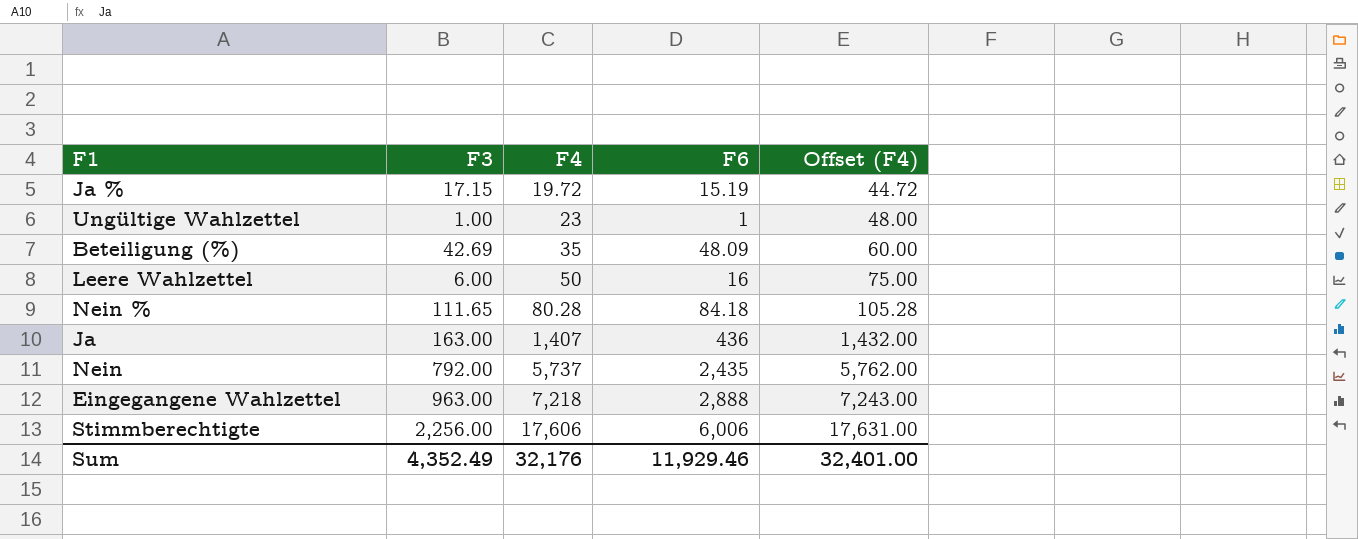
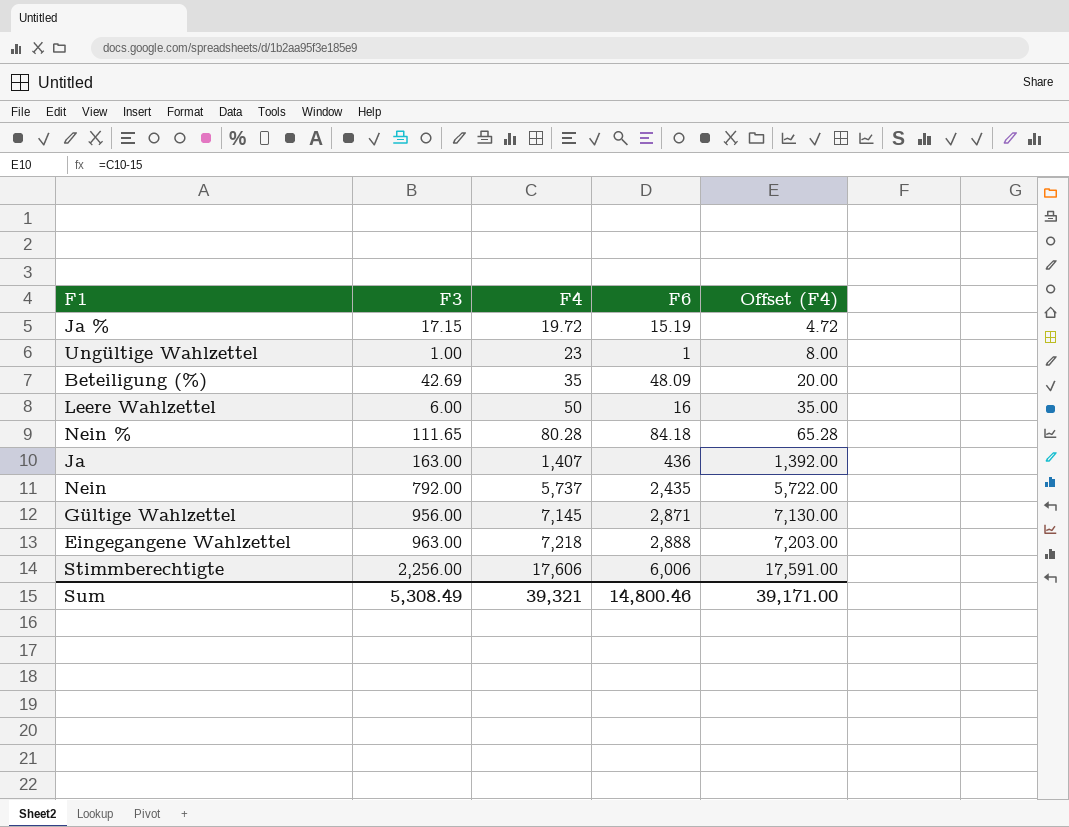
column Offset (F4) | formula: [F4] + 25 -> [F4] - 15
row Gültige Wahlzettel: none -> 956.00 | 7,145 | 2,871 | 7,130.00
Sum | F3: 4,352.49 -> 5,308.49
Sum | F4: 32,176 -> 39,321
Sum | F6: 11,929.46 -> 14,800.46
Sum | Offset (F4): 32,401.00 -> 39,171.00

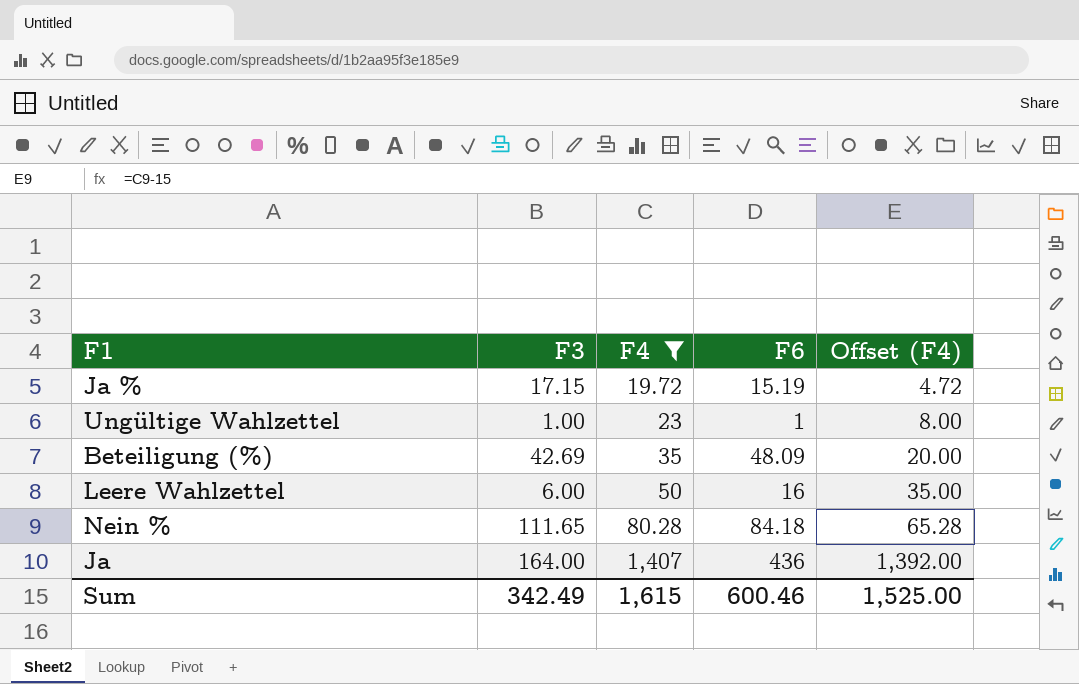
filter: none -> F4 <= 1,407
Ja | F3: 163.00 -> 164.00
Sum | F3: 5,308.49 -> 342.49
Sum | F4: 39,321 -> 1,615
Sum | F6: 14,800.46 -> 600.46
Sum | Offset (F4): 39,171.00 -> 1,525.00

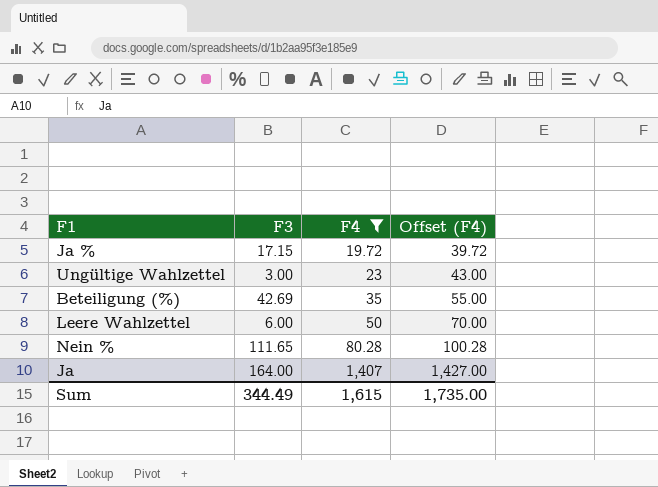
column F6 | position: 4 -> none
column Offset (F4) | formula: [F4] - 15 -> [F4] + 20
Ungültige Wahlzettel | F3: 1.00 -> 3.00
Sum | F3: 342.49 -> 344.49
Sum | Offset (F4): 1,525.00 -> 1,735.00

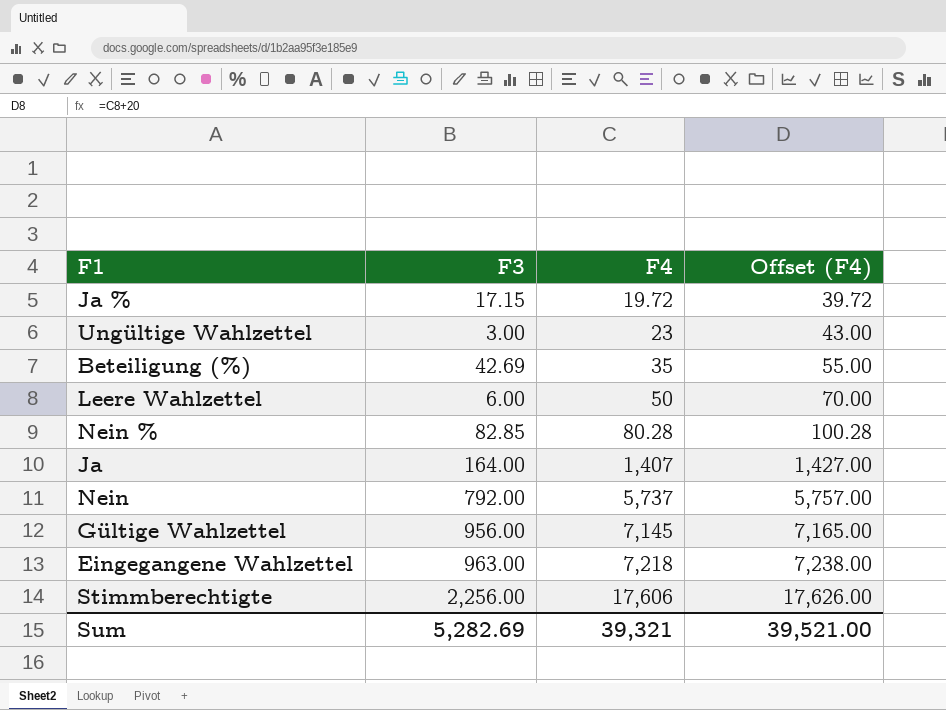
filter: F4 <= 1,407 -> none
Nein % | F3: 111.65 -> 82.85
Sum | F3: 344.49 -> 5,282.69
Sum | F4: 1,615 -> 39,321
Sum | Offset (F4): 1,735.00 -> 39,521.00

